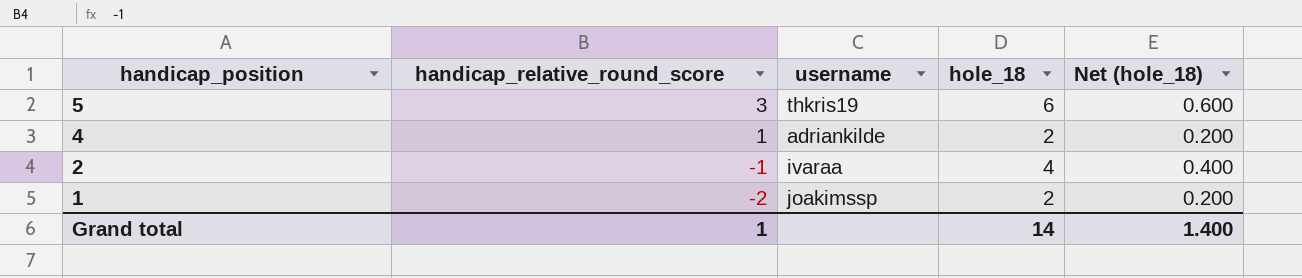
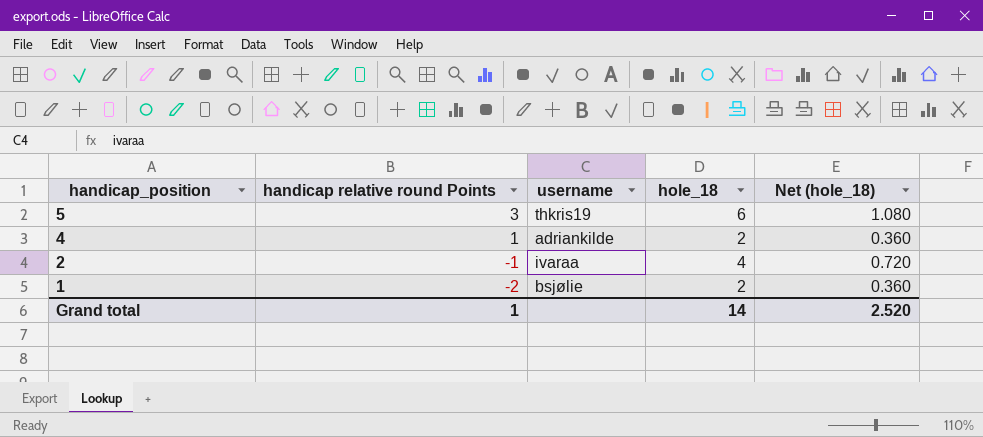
column name: handicap_relative_round_score -> handicap relative round Points
column Net (hole_18) | formula: [hole_18] * 0.1 -> [hole_18] * 0.18
1 | username: joakimssp -> bsjølie
Grand total | Net (hole_18): 1.400 -> 2.520

